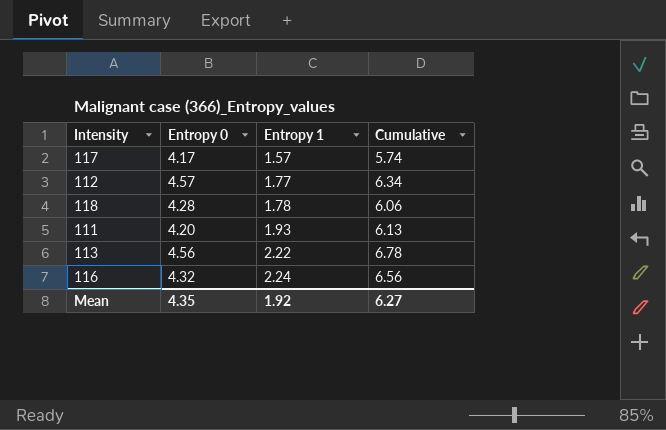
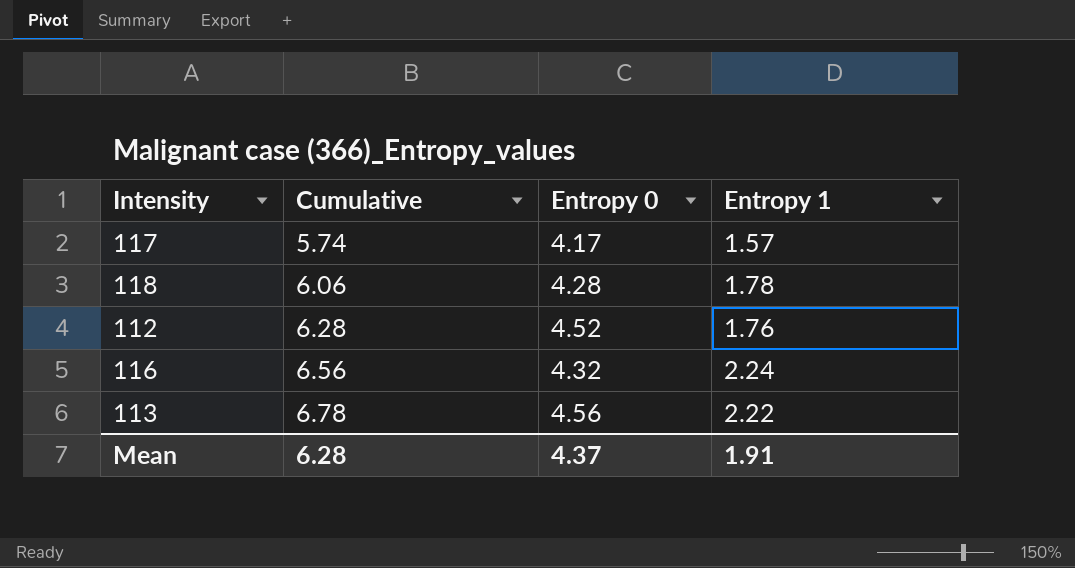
row order: Entropy 1 ascending -> Cumulative ascending
column Cumulative | position: 4 -> 2
row 111: 4.20 | 1.93 | 6.13 -> none
112 | Cumulative: 6.34 -> 6.28
112 | Entropy 0: 4.57 -> 4.52
112 | Entropy 1: 1.77 -> 1.76
Mean | Cumulative: 6.27 -> 6.28
Mean | Entropy 0: 4.35 -> 4.37
Mean | Entropy 1: 1.92 -> 1.91

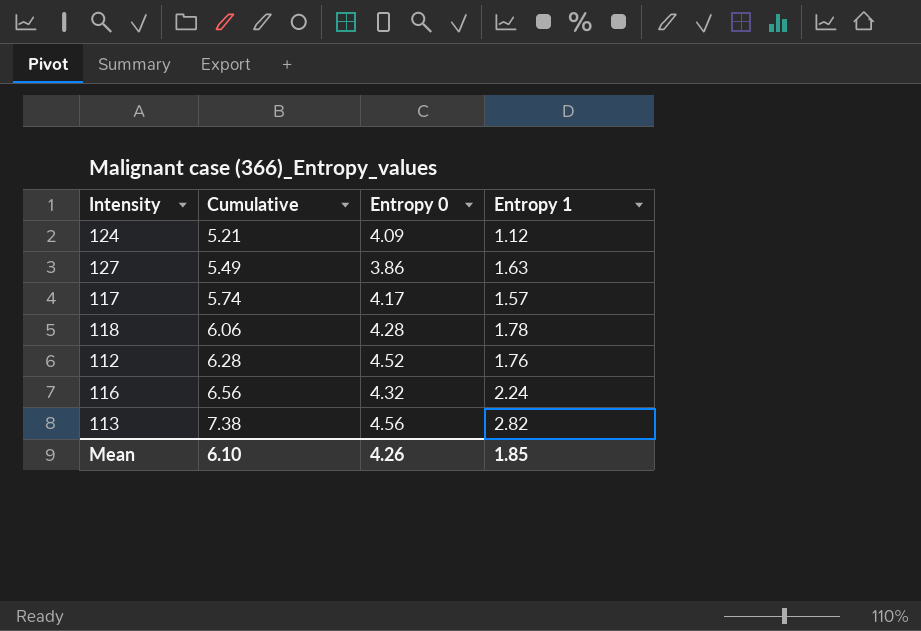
row 124: none -> 5.21 | 4.09 | 1.12
row 127: none -> 5.49 | 3.86 | 1.63
113 | Cumulative: 6.78 -> 7.38
113 | Entropy 1: 2.22 -> 2.82
Mean | Cumulative: 6.28 -> 6.10
Mean | Entropy 0: 4.37 -> 4.26
Mean | Entropy 1: 1.91 -> 1.85

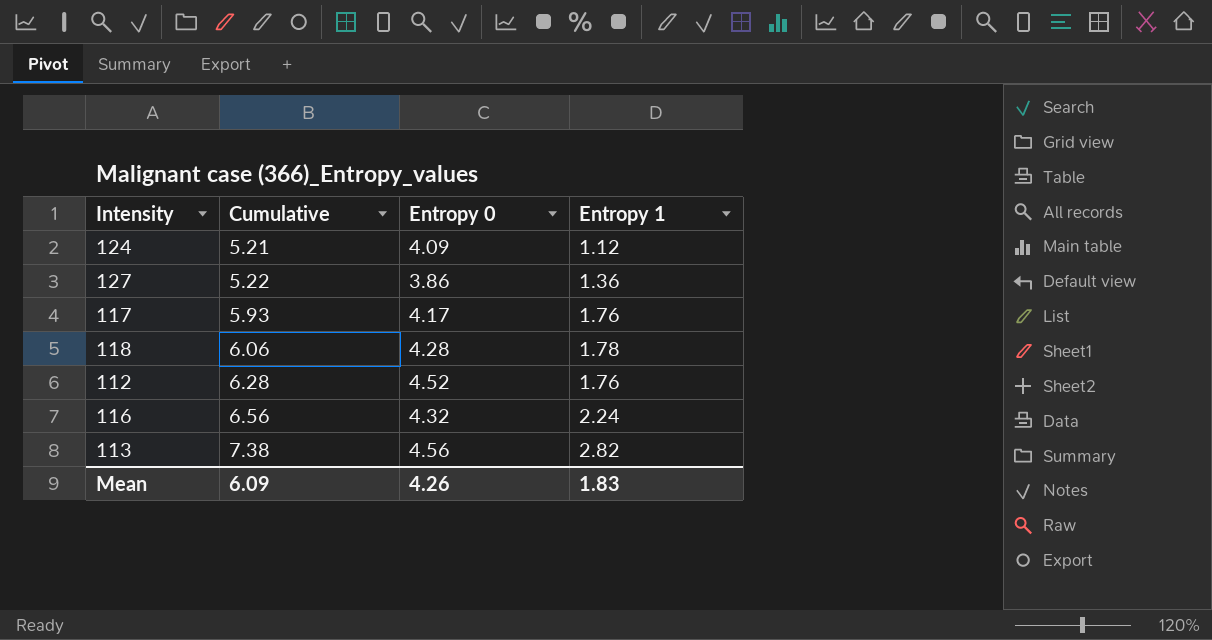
127 | Cumulative: 5.49 -> 5.22
127 | Entropy 1: 1.63 -> 1.36
117 | Cumulative: 5.74 -> 5.93
117 | Entropy 1: 1.57 -> 1.76
Mean | Cumulative: 6.10 -> 6.09
Mean | Entropy 1: 1.85 -> 1.83

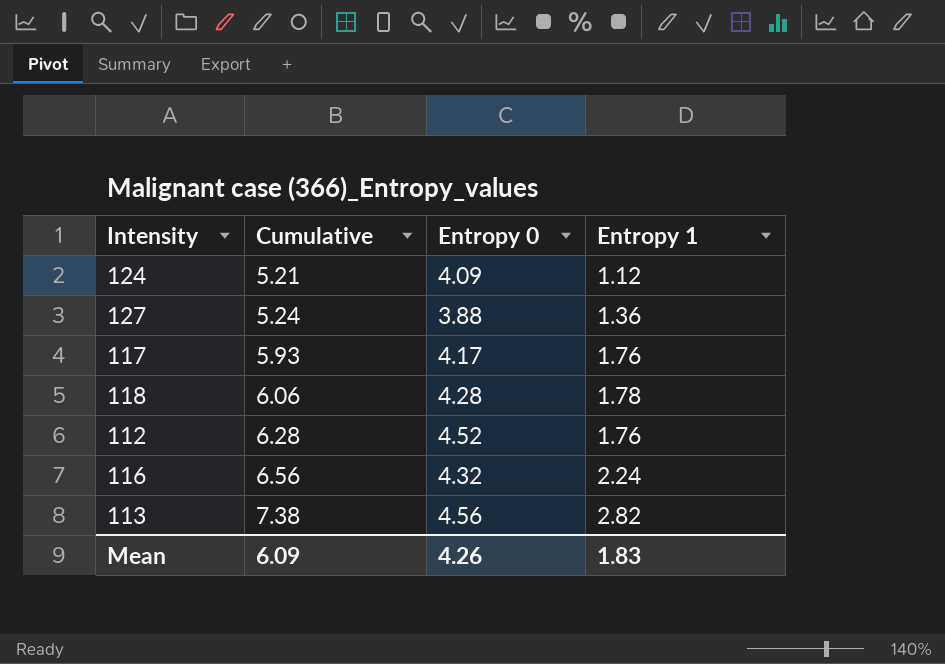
127 | Cumulative: 5.22 -> 5.24
127 | Entropy 0: 3.86 -> 3.88

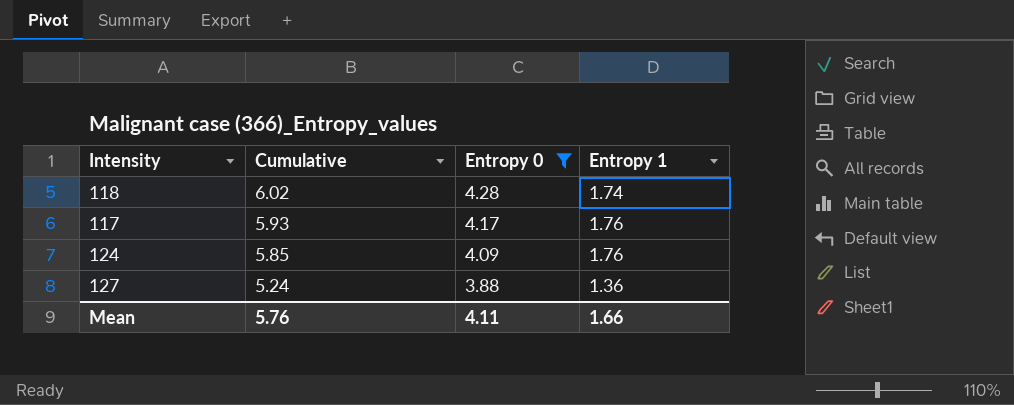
filter: none -> Entropy 0 <= 4.28
row order: Cumulative ascending -> Cumulative descending
118 | Cumulative: 6.06 -> 6.02
118 | Entropy 1: 1.78 -> 1.74
124 | Cumulative: 5.21 -> 5.85
124 | Entropy 1: 1.12 -> 1.76
Mean | Cumulative: 6.09 -> 5.76
Mean | Entropy 0: 4.26 -> 4.11
Mean | Entropy 1: 1.83 -> 1.66

